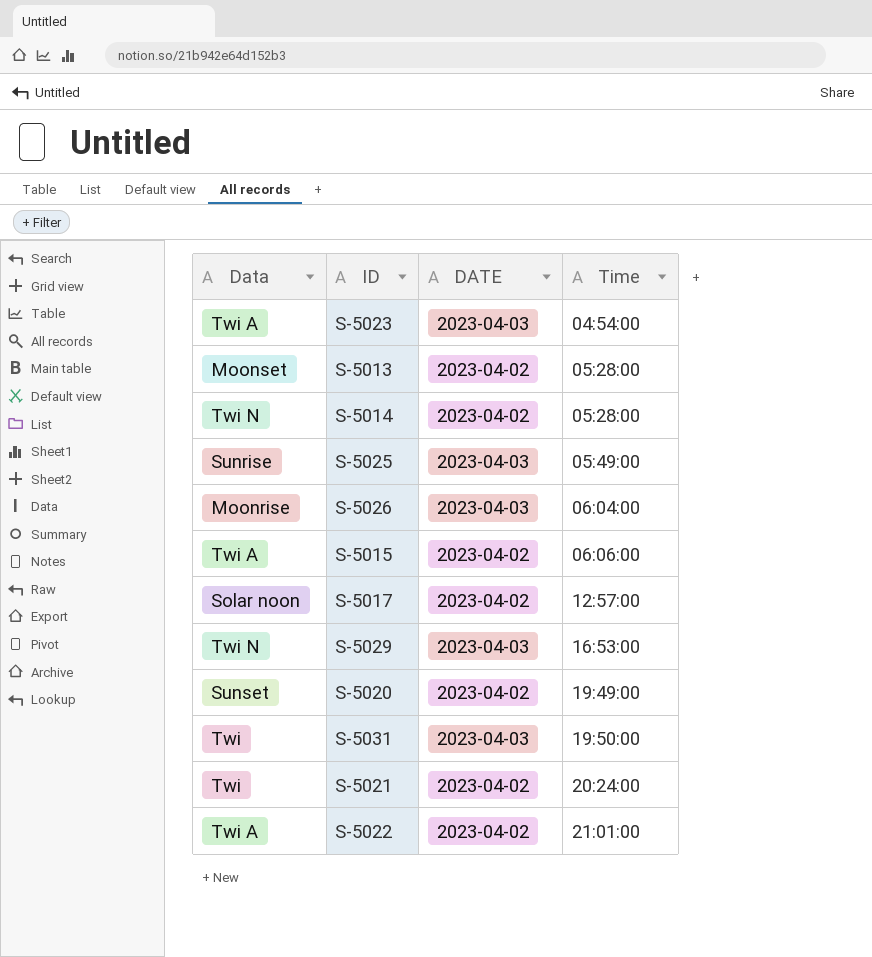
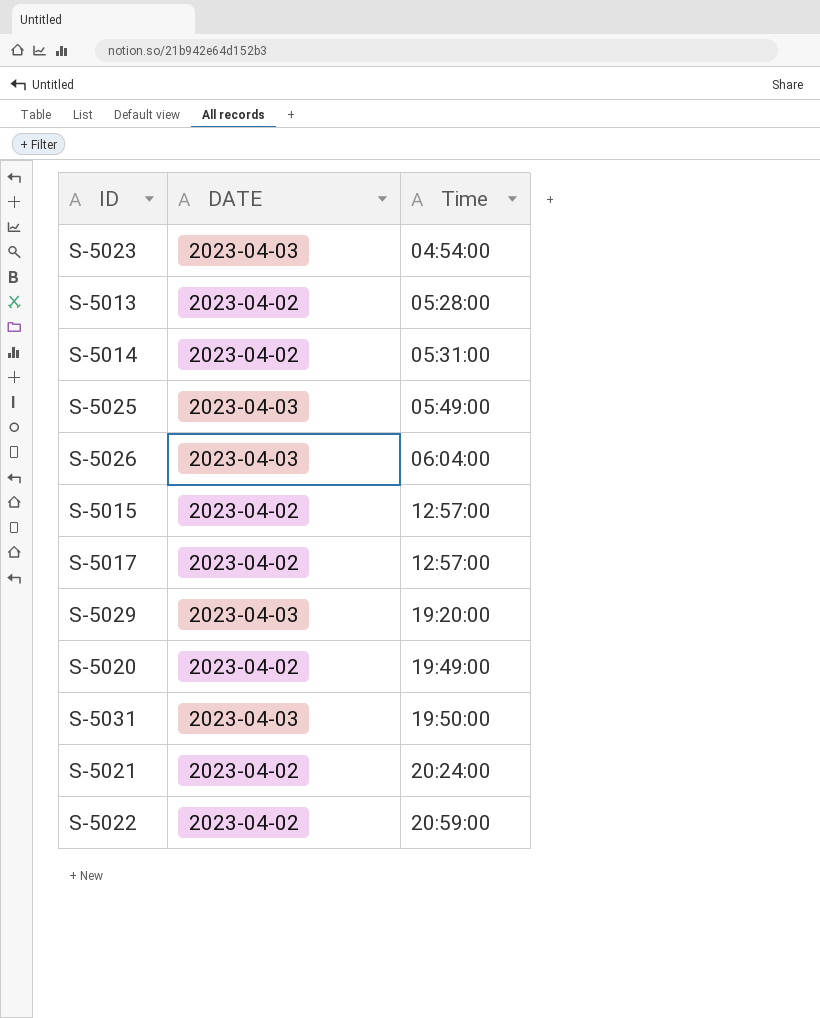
column Data | position: 1 -> none
S-5014 | Time: 05:28:00 -> 05:31:00
S-5015 | Time: 06:06:00 -> 12:57:00
S-5029 | Time: 16:53:00 -> 19:20:00
S-5022 | Time: 21:01:00 -> 20:59:00

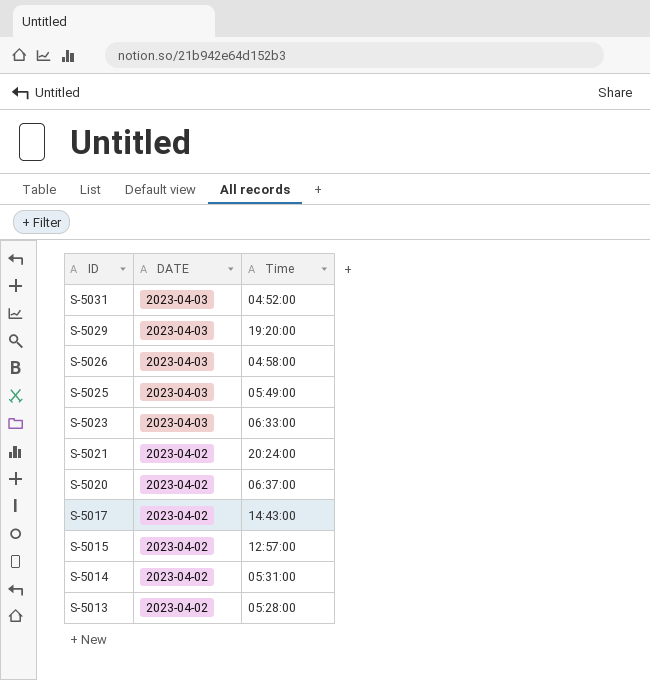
row order: Time ascending -> ID descending
row S-5022: 2023-04-02 | 20:59:00 -> none
S-5031 | Time: 19:50:00 -> 04:52:00
S-5026 | Time: 06:04:00 -> 04:58:00
S-5023 | Time: 04:54:00 -> 06:33:00
S-5020 | Time: 19:49:00 -> 06:37:00
S-5017 | Time: 12:57:00 -> 14:43:00

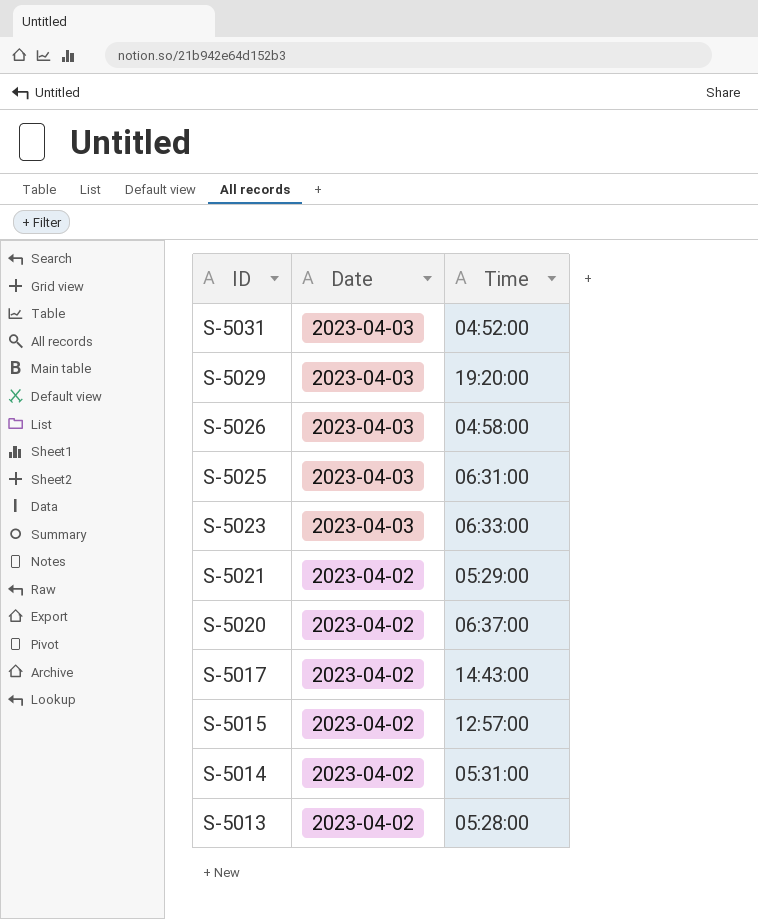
column name: DATE -> Date
S-5025 | Time: 05:49:00 -> 06:31:00
S-5021 | Time: 20:24:00 -> 05:29:00

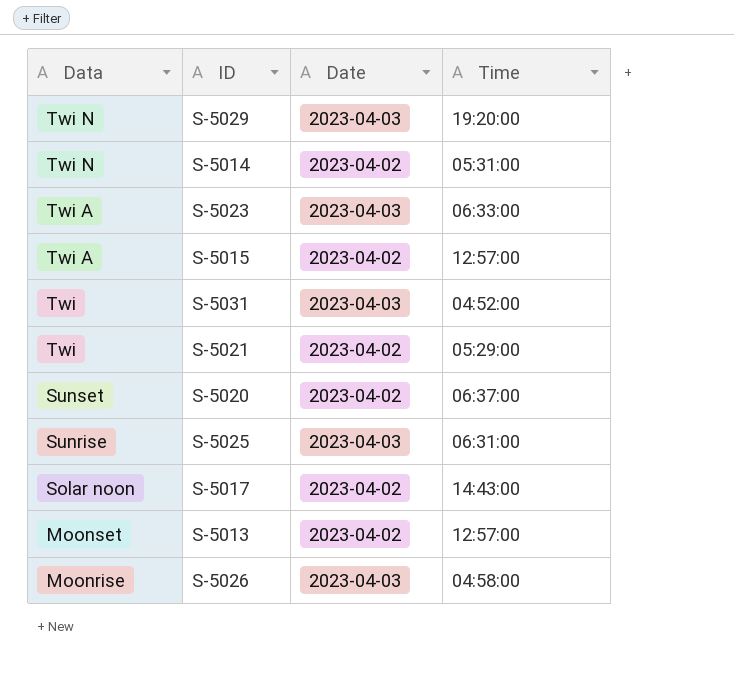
row order: ID descending -> Data descending
column Data | position: none -> 1
S-5013 | Time: 05:28:00 -> 12:57:00

